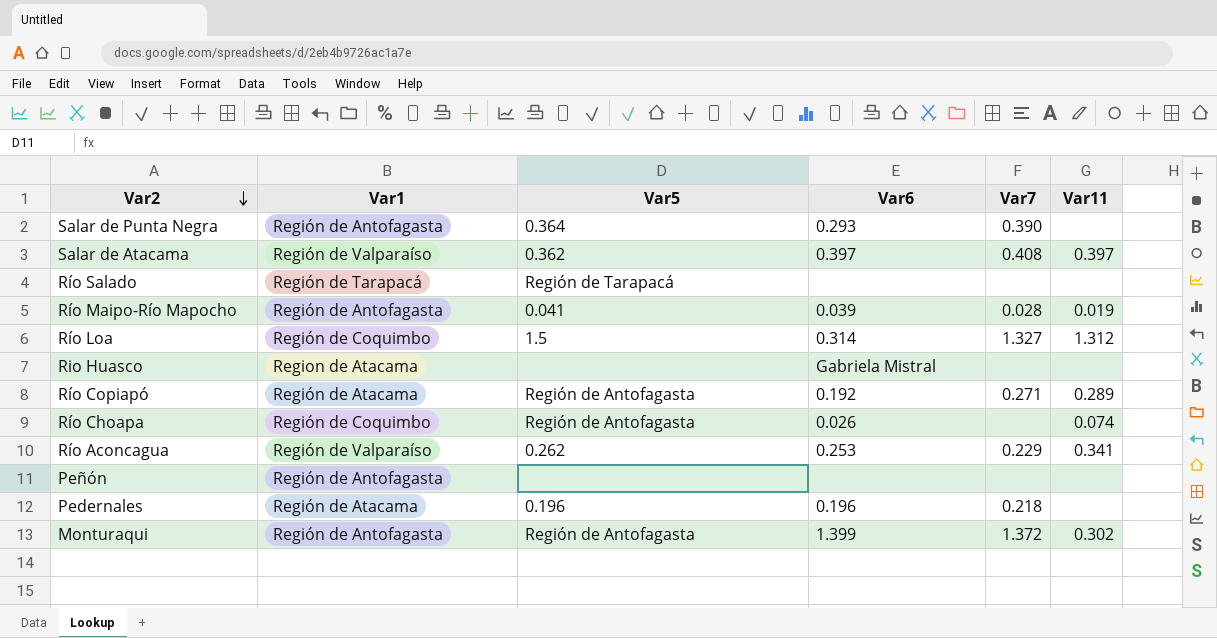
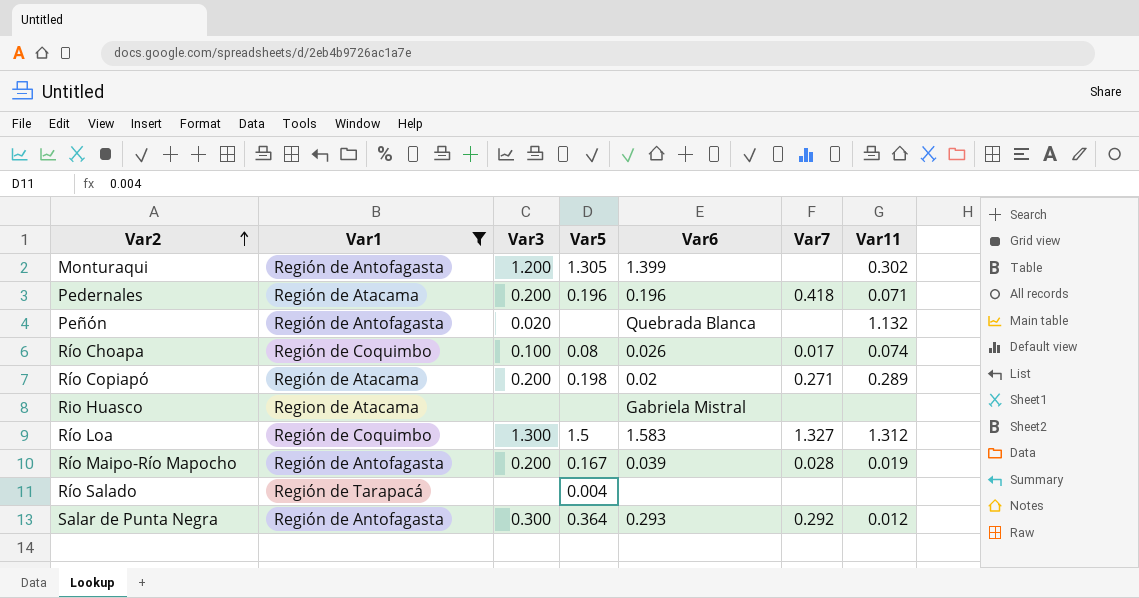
filter: none -> Var1 != Región de Valparaíso
row order: Var2 descending -> Var2 ascending
column Var3 | position: none -> 3
Monturaqui | Var5: Región de Antofagasta -> 1.305
Monturaqui | Var7: 1.372 -> none
Pedernales | Var7: 0.218 -> 0.418
Pedernales | Var11: none -> 0.071
Peñón | Var6: none -> Quebrada Blanca
Peñón | Var11: none -> 1.132
Río Choapa | Var5: Región de Antofagasta -> 0.08
Río Choapa | Var7: none -> 0.017
Río Copiapó | Var5: Región de Antofagasta -> 0.198
Río Copiapó | Var6: 0.192 -> 0.02
Río Loa | Var6: 0.314 -> 1.583
Río Maipo-Río Mapocho | Var5: 0.041 -> 0.167
Río Salado | Var5: Región de Tarapacá -> 0.004
Salar de Punta Negra | Var7: 0.390 -> 0.292
Salar de Punta Negra | Var11: none -> 0.012

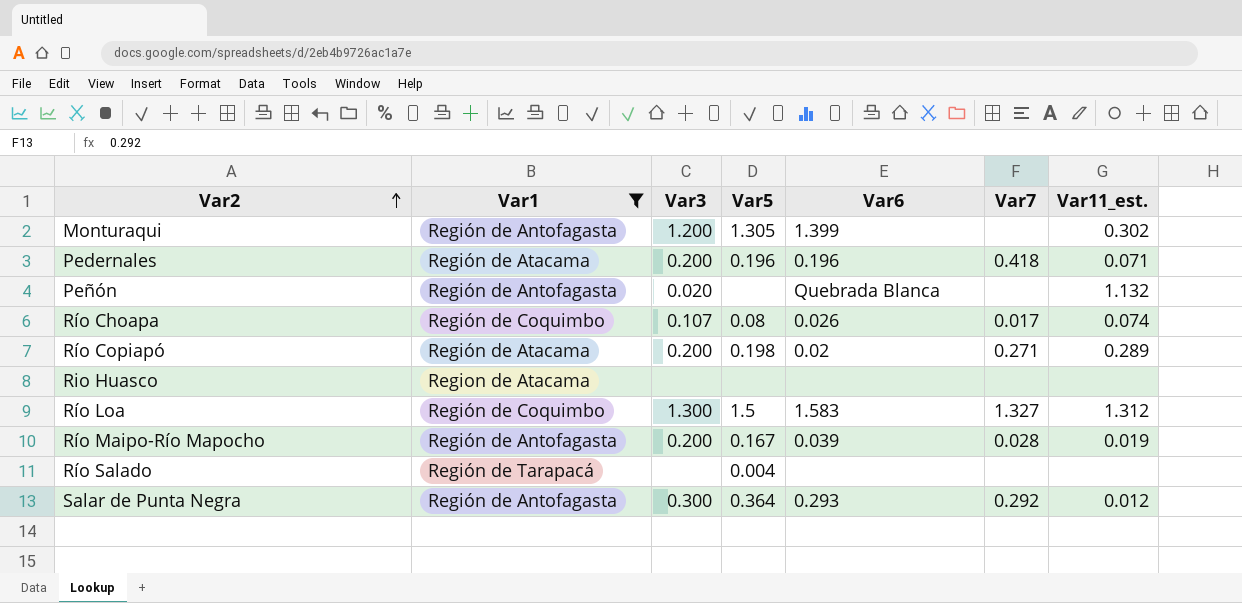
column name: Var11 -> Var11_est.
Río Choapa | Var3: 0.100 -> 0.107
Rio Huasco | Var6: Gabriela Mistral -> none

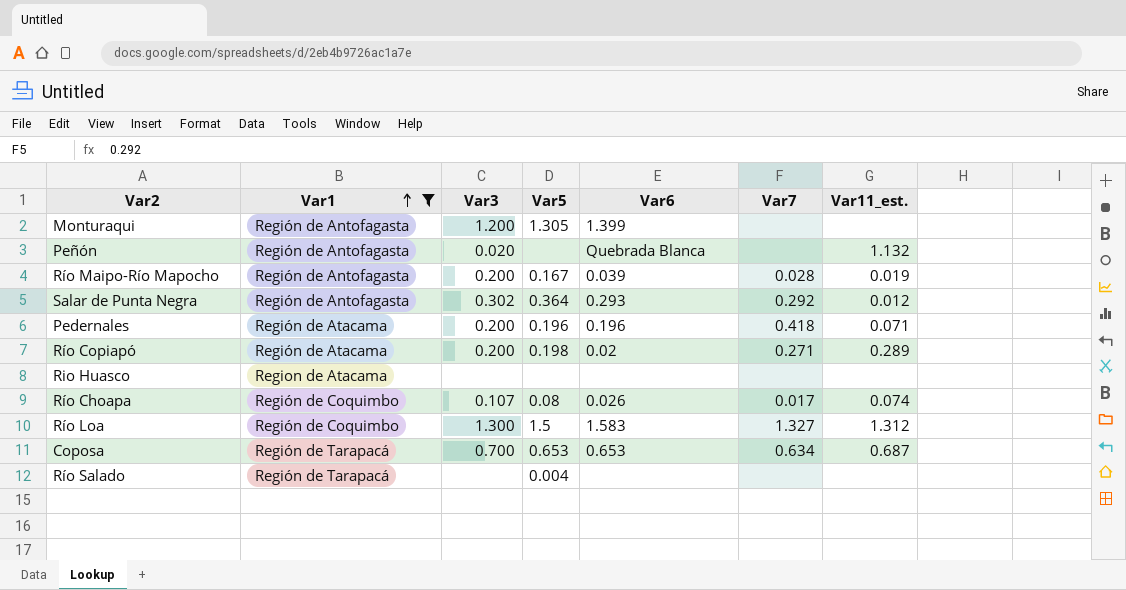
row order: Var2 ascending -> Var1 ascending
Monturaqui | Var11_est.: 0.302 -> none
Salar de Punta Negra | Var3: 0.300 -> 0.302
row Coposa: none -> Región de Tarapacá | 0.700 | 0.653 | 0.653 | 0.634 | 0.687

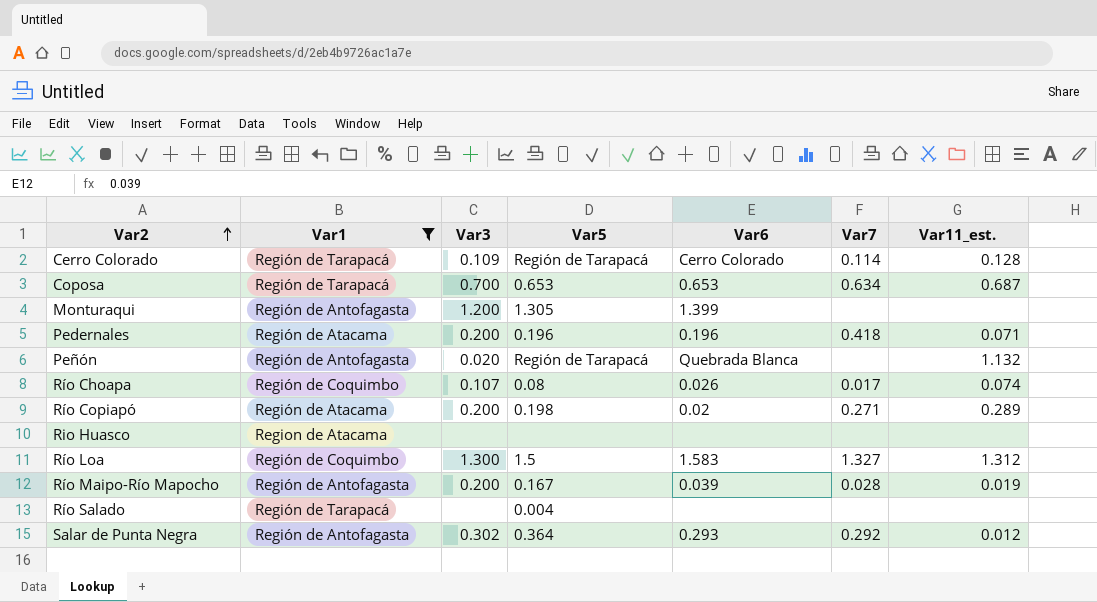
row order: Var1 ascending -> Var2 ascending
row Cerro Colorado: none -> Región de Tarapacá | 0.109 | Región de Tarapacá | Cerro Colorado | 0.114 | 0.128
Peñón | Var5: none -> Región de Tarapacá

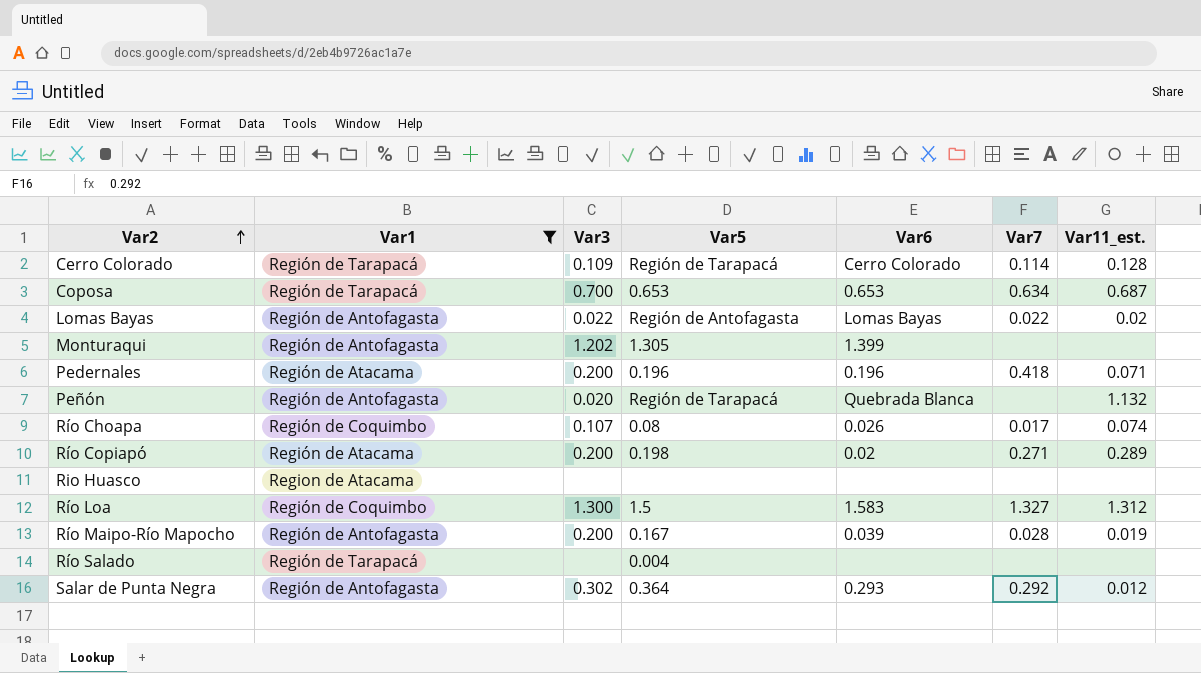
row Lomas Bayas: none -> Región de Antofagasta | 0.022 | Región de Antofagasta | Lomas Bayas | 0.022 | 0.02
Monturaqui | Var3: 1.200 -> 1.202

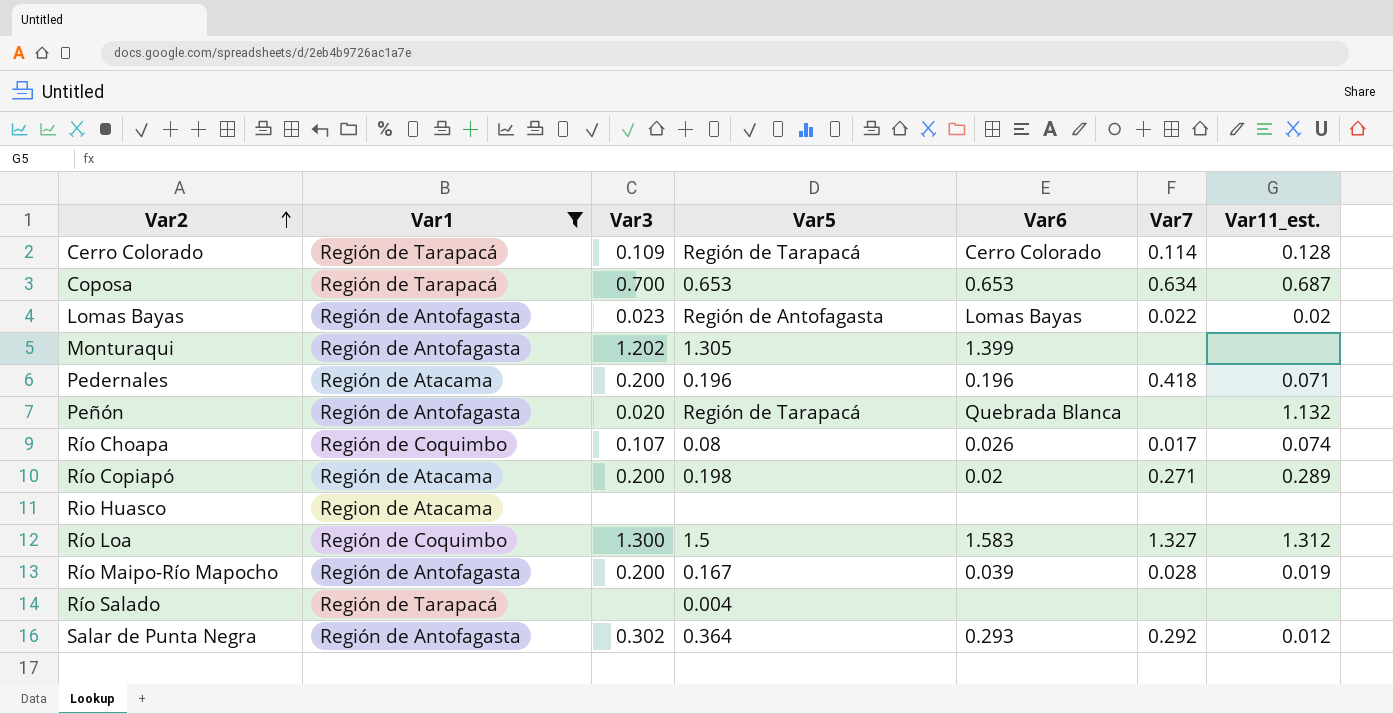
Lomas Bayas | Var3: 0.022 -> 0.023

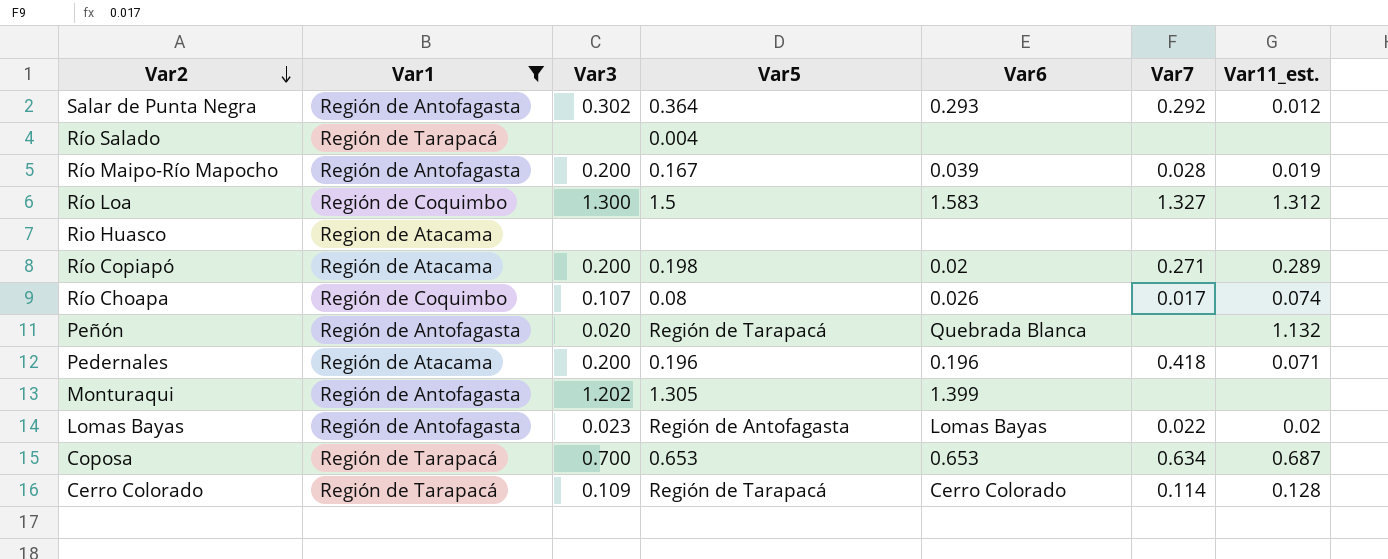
row order: Var2 ascending -> Var2 descending

